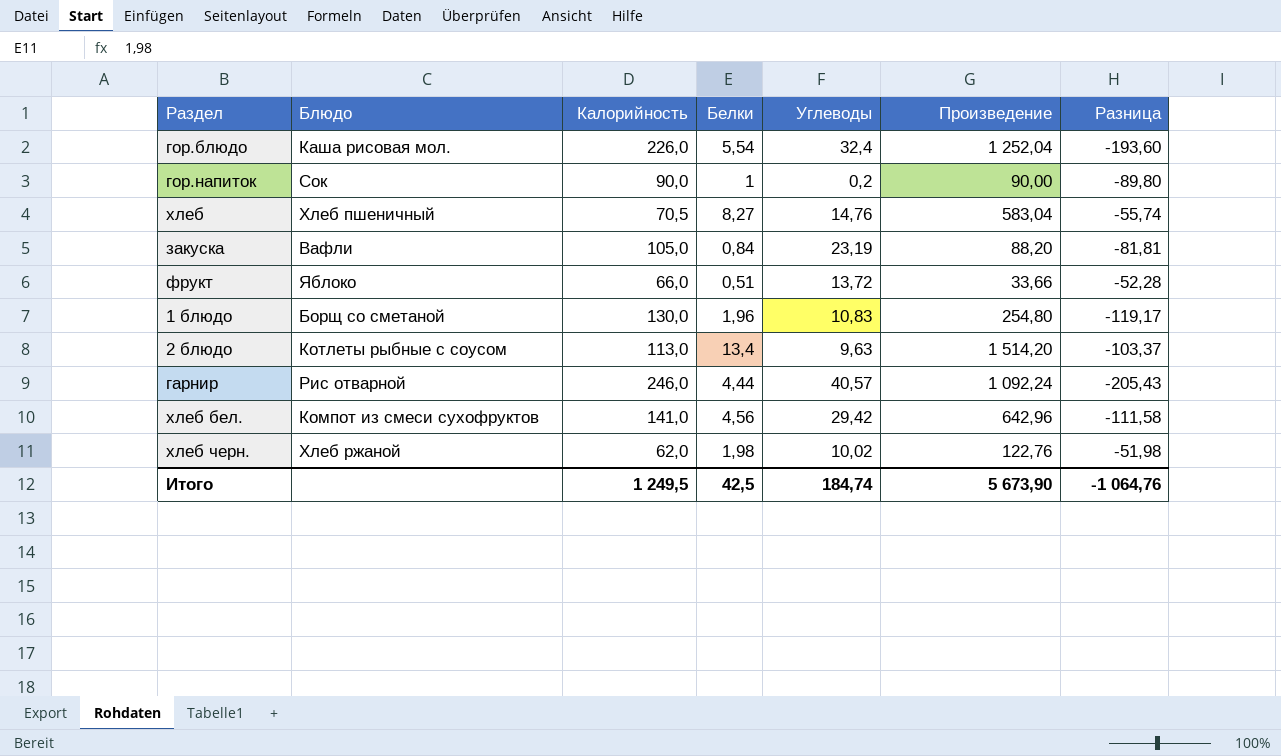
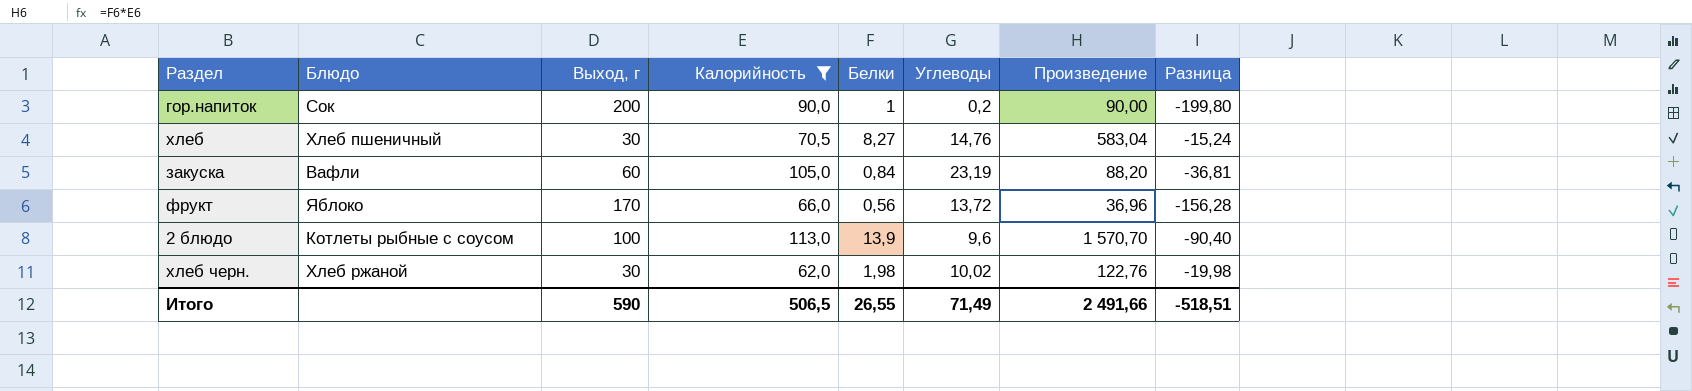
filter: none -> Калорийность <= 113,0
column Выход, г | position: none -> 3
column Разница | formula: [Углеводы] - [Калорийность] -> [Углеводы] - [Выход, г]
фрукт | Белки: 0,51 -> 0,56
фрукт | Произведение: 33,66 -> 36,96
2 блюдо | Белки: 13,4 -> 13,9
2 блюдо | Углеводы: 9,63 -> 9,6
2 блюдо | Произведение: 1 514,20 -> 1 570,70
Итого | Калорийность: 1 249,5 -> 506,5
Итого | Белки: 42,5 -> 26,55
Итого | Углеводы: 184,74 -> 71,49
Итого | Произведение: 5 673,90 -> 2 491,66
Итого | Разница: -1 064,76 -> -518,51

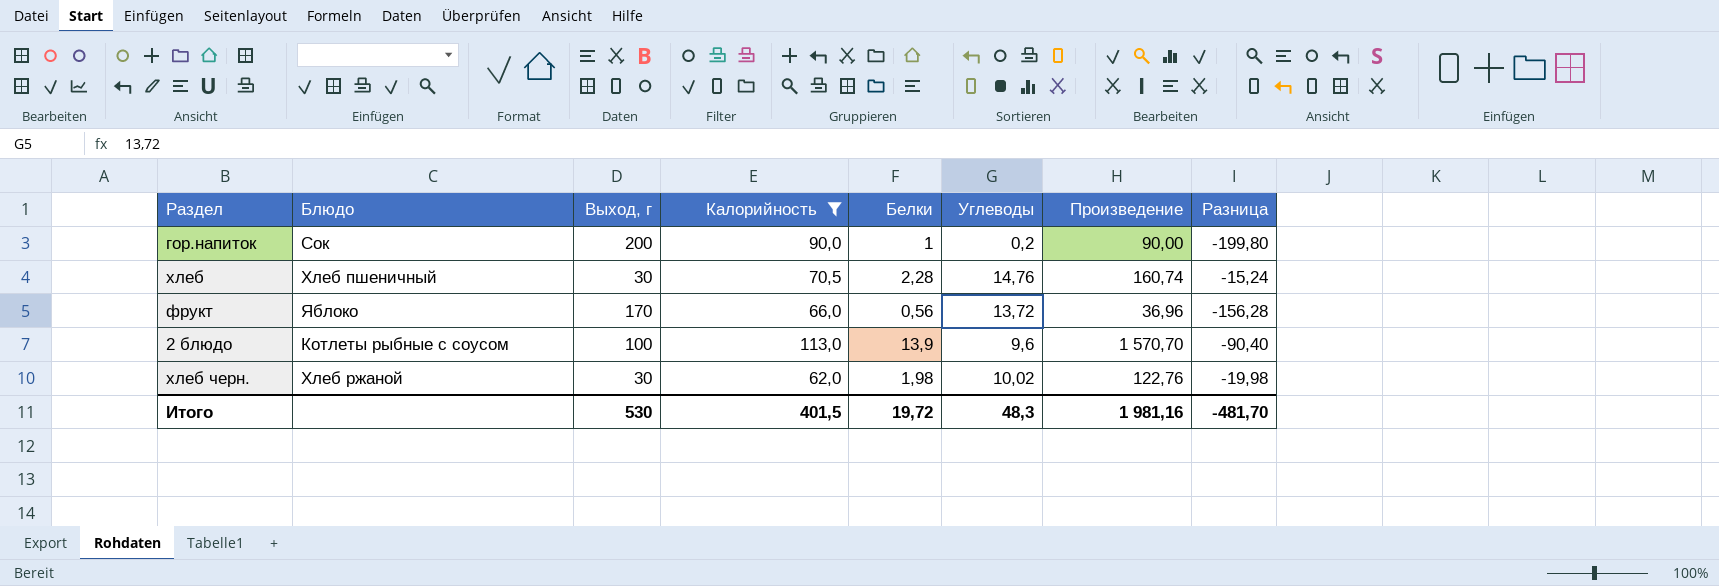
row закуска: Вафли | 60 | 105,0 | 0,84 | 23,19 | 88,20 | -36,81 -> none
хлеб | Белки: 8,27 -> 2,28
хлеб | Произведение: 583,04 -> 160,74
Итого | Выход, г: 590 -> 530
Итого | Калорийность: 506,5 -> 401,5
Итого | Белки: 26,55 -> 19,72
Итого | Углеводы: 71,49 -> 48,3
Итого | Произведение: 2 491,66 -> 1 981,16
Итого | Разница: -518,51 -> -481,70

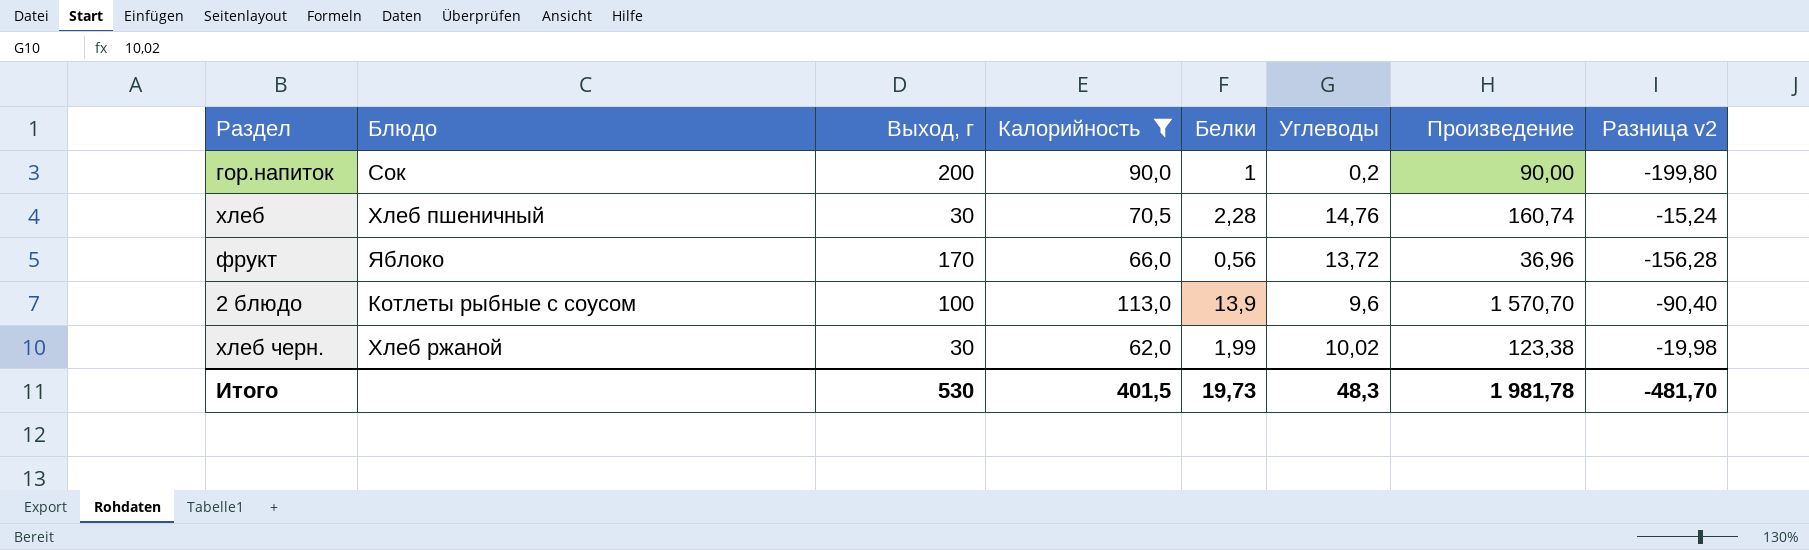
column name: Разница -> Разница v2
хлеб черн. | Белки: 1,98 -> 1,99
хлеб черн. | Произведение: 122,76 -> 123,38
Итого | Белки: 19,72 -> 19,73
Итого | Произведение: 1 981,16 -> 1 981,78

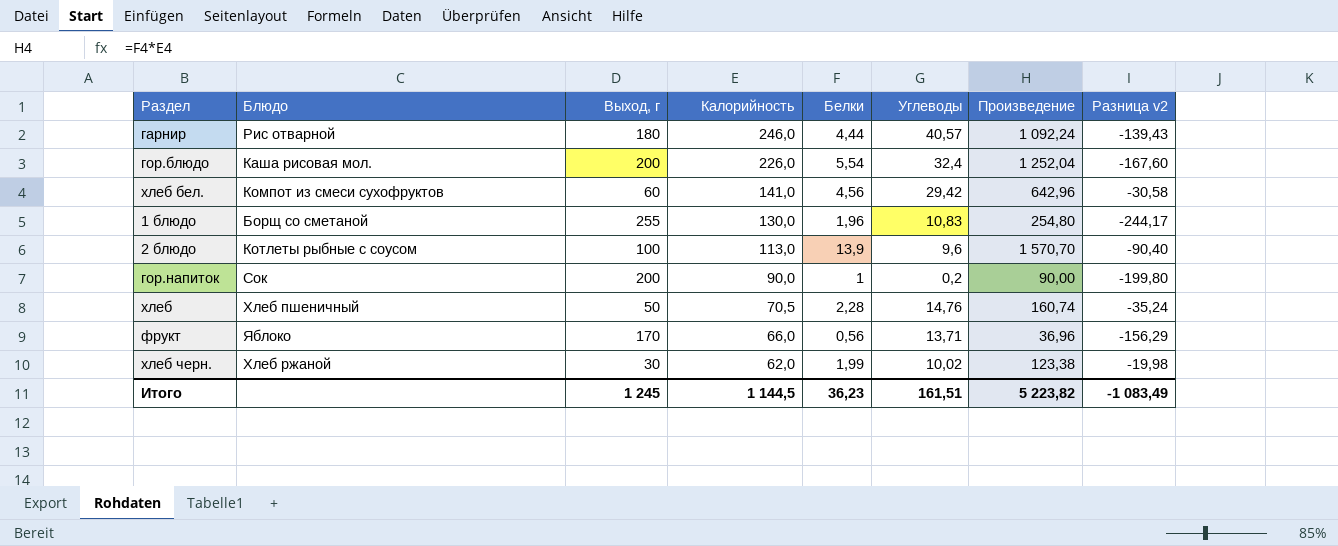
filter: Калорийность <= 113,0 -> none
row order: none -> Калорийность descending
хлеб | Выход, г: 30 -> 50
хлеб | Разница v2: -15,24 -> -35,24
фрукт | Углеводы: 13,72 -> 13,71
фрукт | Разница v2: -156,28 -> -156,29
Итого | Выход, г: 530 -> 1 245
Итого | Калорийность: 401,5 -> 1 144,5
Итого | Белки: 19,73 -> 36,23
Итого | Углеводы: 48,3 -> 161,51
Итого | Произведение: 1 981,78 -> 5 223,82
Итого | Разница v2: -481,70 -> -1 083,49

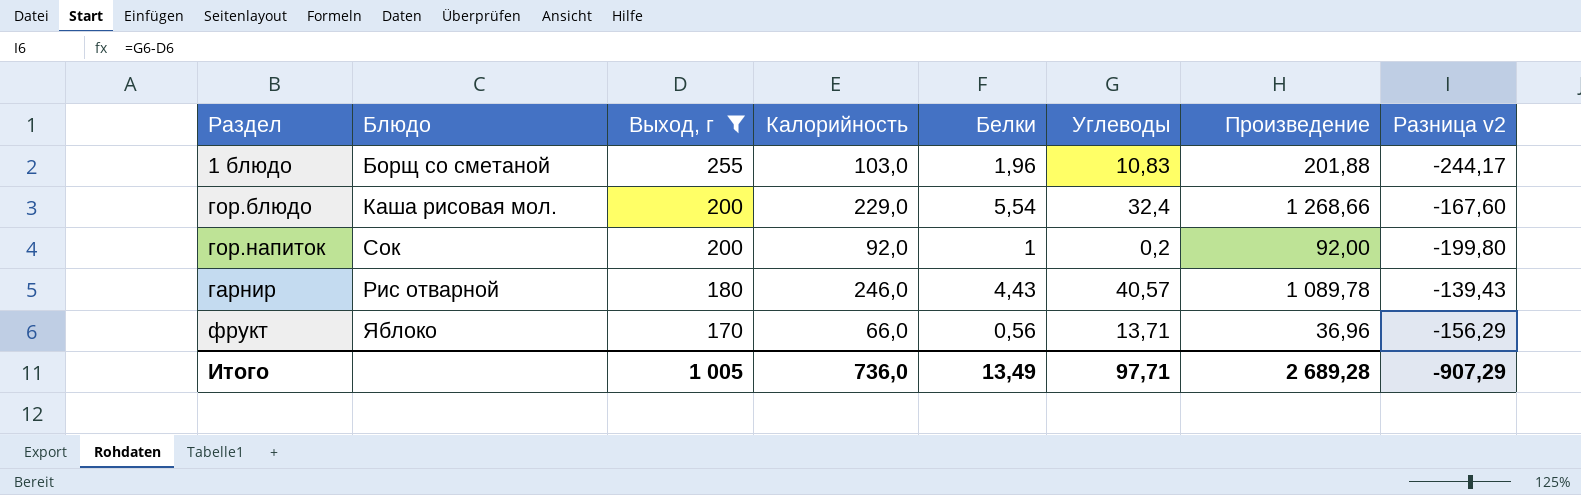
filter: none -> Выход, г >= 170
row order: Калорийность descending -> Выход, г descending
1 блюдо | Калорийность: 130,0 -> 103,0
1 блюдо | Произведение: 254,80 -> 201,88
гор.блюдо | Калорийность: 226,0 -> 229,0
гор.блюдо | Произведение: 1 252,04 -> 1 268,66
гор.напиток | Калорийность: 90,0 -> 92,0
гор.напиток | Произведение: 90,00 -> 92,00
гарнир | Белки: 4,44 -> 4,43
гарнир | Произведение: 1 092,24 -> 1 089,78
Итого | Выход, г: 1 245 -> 1 005
Итого | Калорийность: 1 144,5 -> 736,0
Итого | Белки: 36,23 -> 13,49
Итого | Углеводы: 161,51 -> 97,71
Итого | Произведение: 5 223,82 -> 2 689,28
Итого | Разница v2: -1 083,49 -> -907,29

